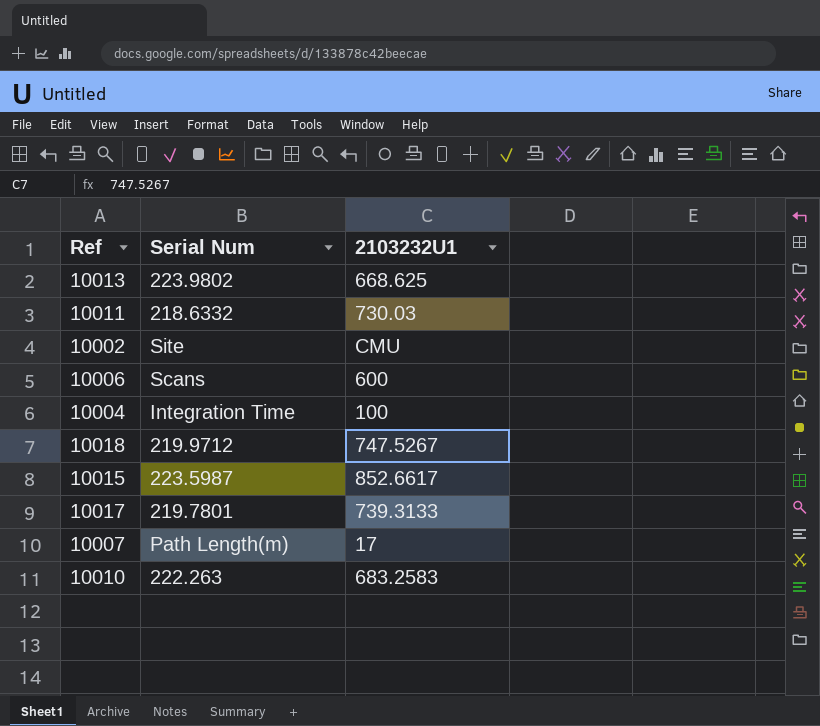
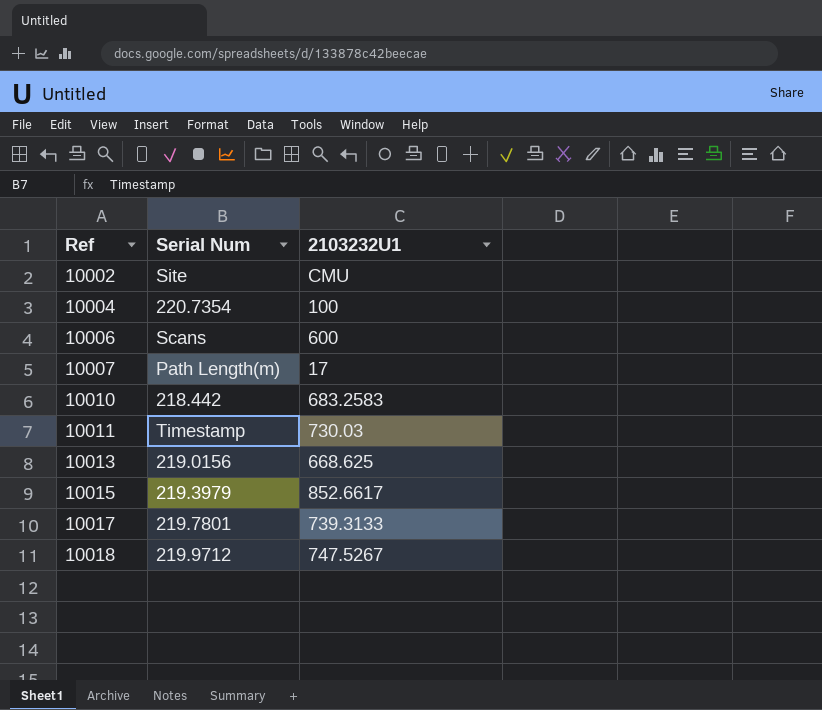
row order: none -> Ref ascending
10004 | Serial Num: Integration Time -> 220.7354
10010 | Serial Num: 222.263 -> 218.442
10011 | Serial Num: 218.6332 -> Timestamp
10013 | Serial Num: 223.9802 -> 219.0156
10015 | Serial Num: 223.5987 -> 219.3979

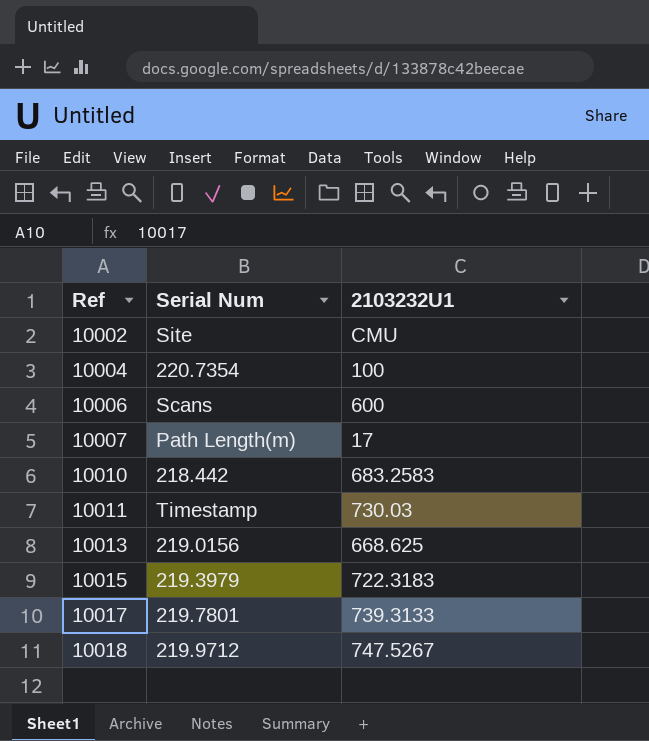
10015 | 2103232U1: 852.6617 -> 722.3183

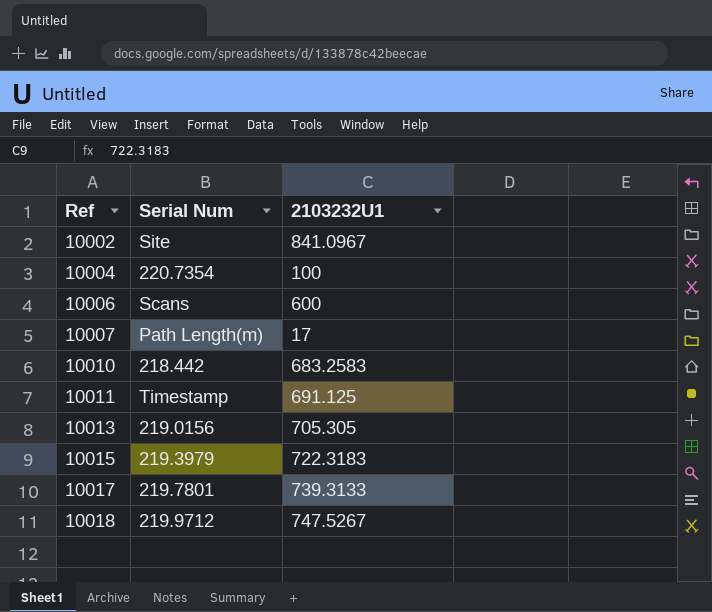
10002 | 2103232U1: CMU -> 841.0967
10011 | 2103232U1: 730.03 -> 691.125
10013 | 2103232U1: 668.625 -> 705.305

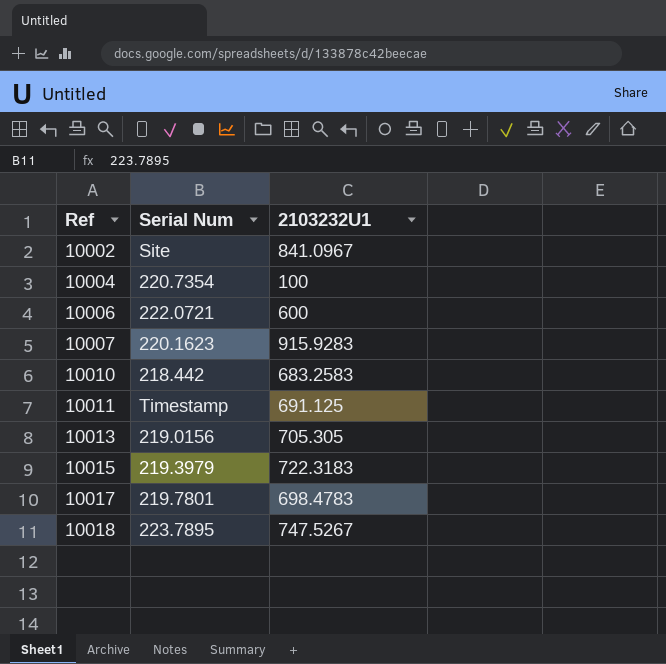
10006 | Serial Num: Scans -> 222.0721
10007 | Serial Num: Path Length(m) -> 220.1623
10007 | 2103232U1: 17 -> 915.9283
10017 | 2103232U1: 739.3133 -> 698.4783
10018 | Serial Num: 219.9712 -> 223.7895

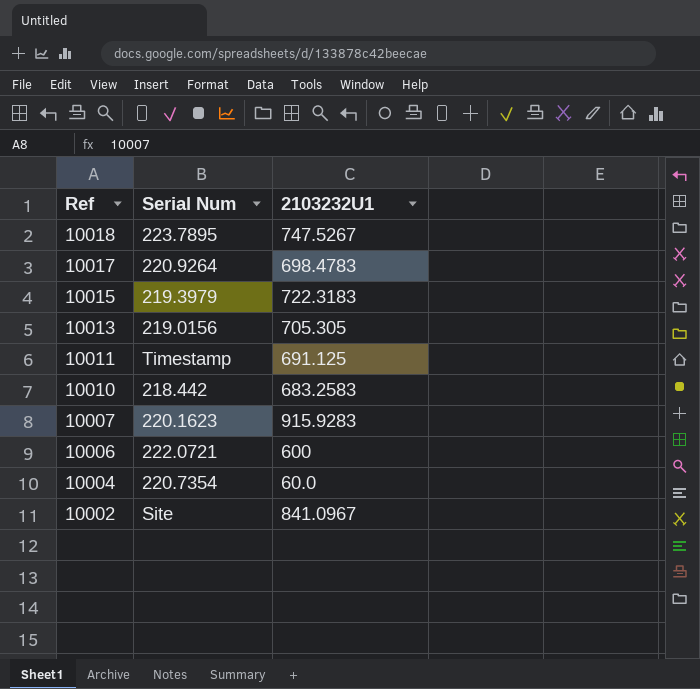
row order: Ref ascending -> Ref descending
10017 | Serial Num: 219.7801 -> 220.9264
10004 | 2103232U1: 100 -> 60.0

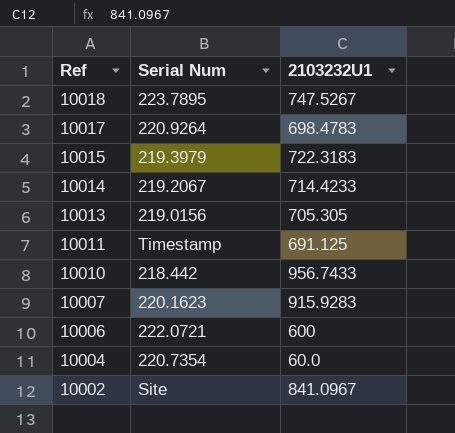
row 10014: none -> 219.2067 | 714.4233
10010 | 2103232U1: 683.2583 -> 956.7433

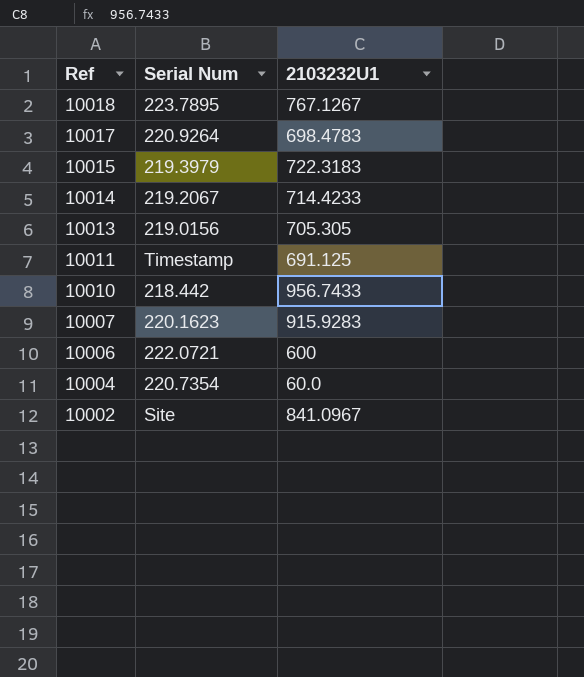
10018 | 2103232U1: 747.5267 -> 767.1267

